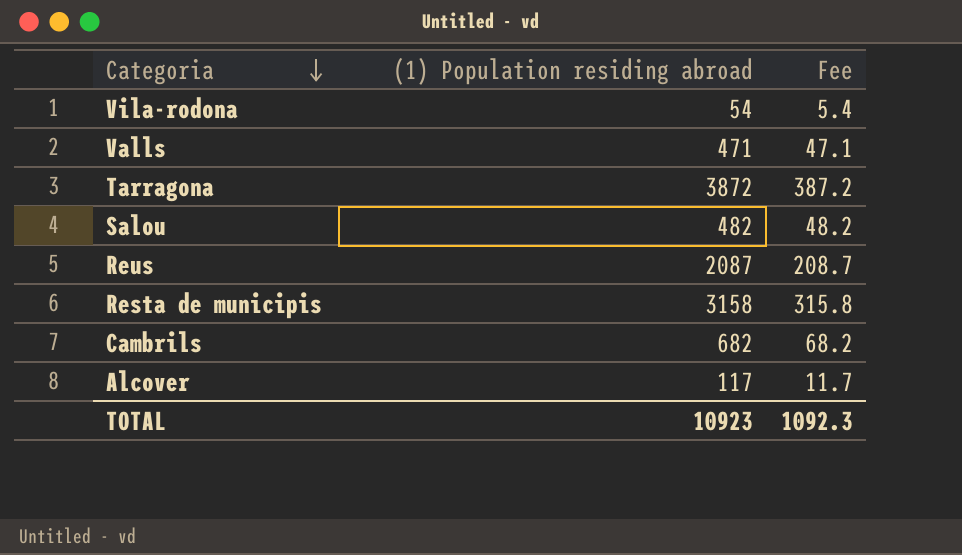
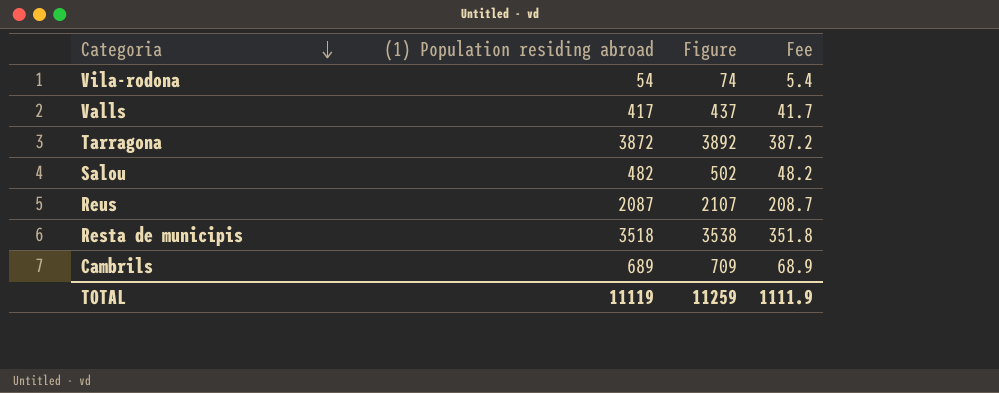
column Figure | formula: none -> [(1) Population residing abroad] + 20
row Alcover: 117 | 11.7 -> none
Valls | (1) Population residing abroad: 471 -> 417
Valls | Fee: 47.1 -> 41.7
Resta de municipis | (1) Population residing abroad: 3158 -> 3518
Resta de municipis | Fee: 315.8 -> 351.8
Cambrils | (1) Population residing abroad: 682 -> 689
Cambrils | Fee: 68.2 -> 68.9
TOTAL | (1) Population residing abroad: 10923 -> 11119
TOTAL | Fee: 1092.3 -> 1111.9

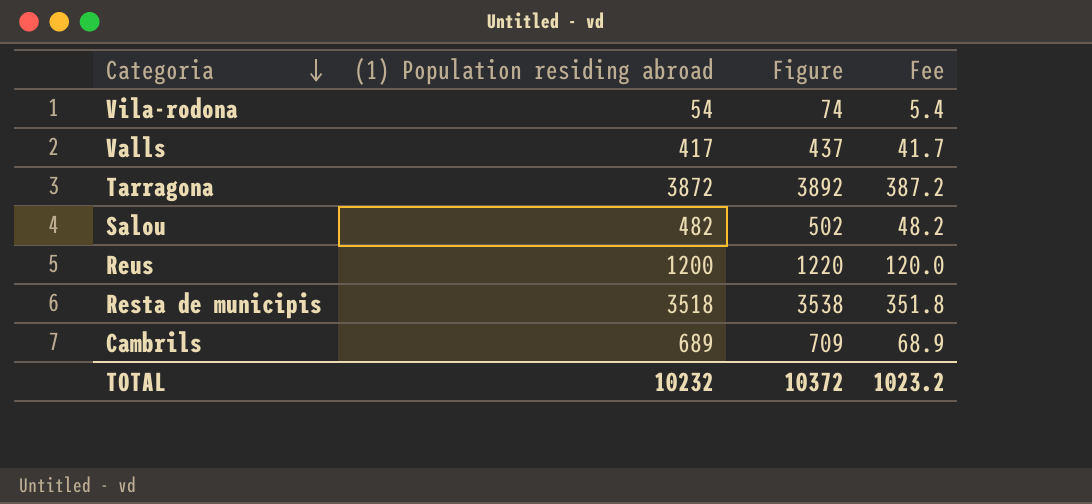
Reus | (1) Population residing abroad: 2087 -> 1200
Reus | Figure: 2107 -> 1220
Reus | Fee: 208.7 -> 120.0
TOTAL | (1) Population residing abroad: 11119 -> 10232
TOTAL | Figure: 11259 -> 10372
TOTAL | Fee: 1111.9 -> 1023.2

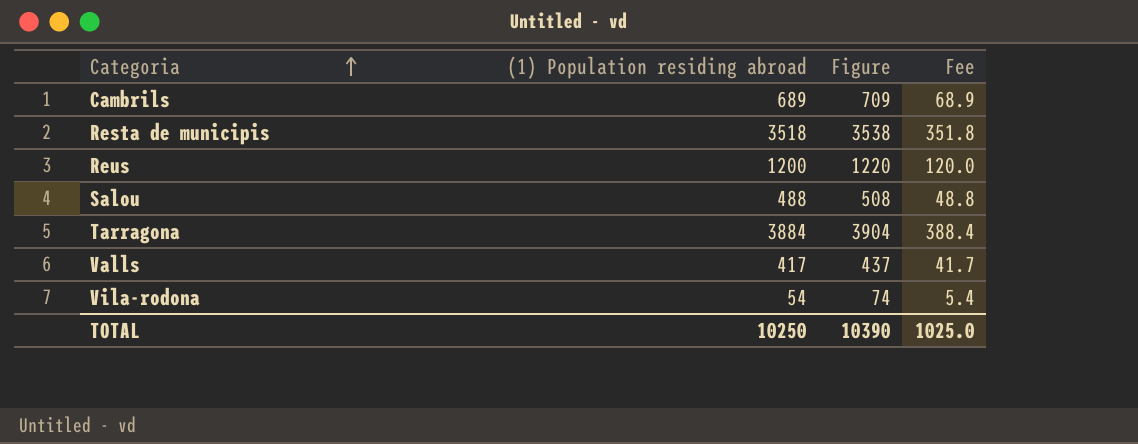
row order: Categoria descending -> Categoria ascending
Salou | (1) Population residing abroad: 482 -> 488
Salou | Figure: 502 -> 508
Salou | Fee: 48.2 -> 48.8
Tarragona | (1) Population residing abroad: 3872 -> 3884
Tarragona | Figure: 3892 -> 3904
Tarragona | Fee: 387.2 -> 388.4
TOTAL | (1) Population residing abroad: 10232 -> 10250
TOTAL | Figure: 10372 -> 10390
TOTAL | Fee: 1023.2 -> 1025.0

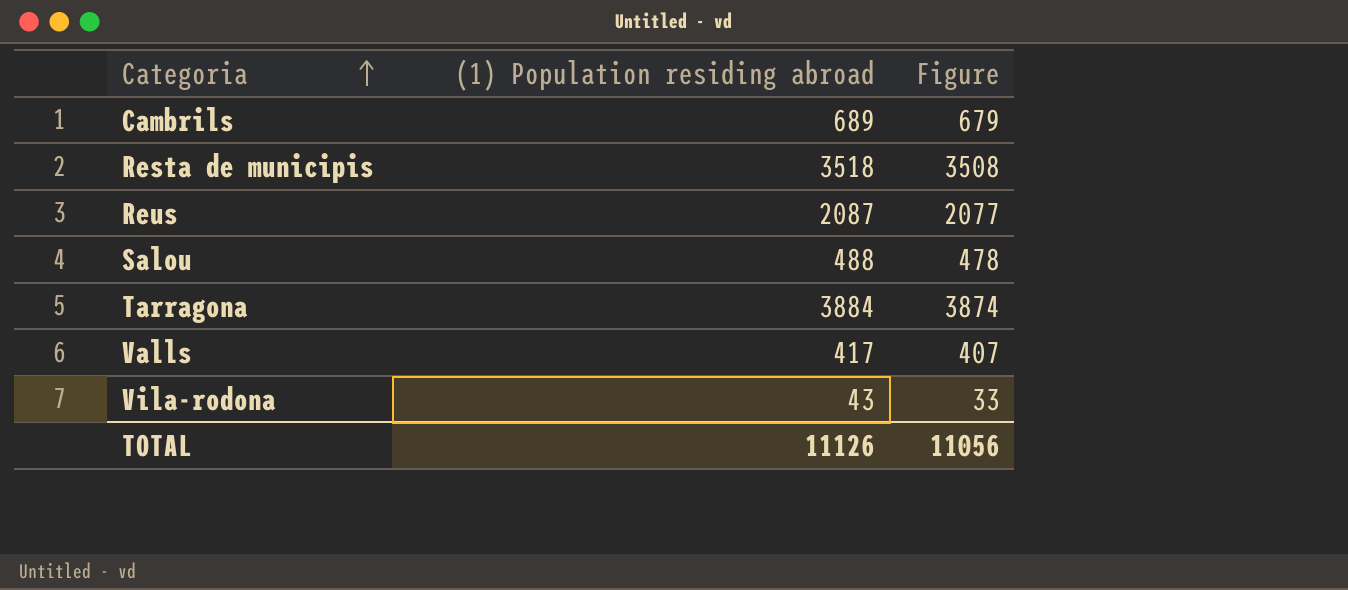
column Fee | formula: [(1) Population residing abroad] * 0.1 -> none
column Figure | formula: [(1) Population residing abroad] + 20 -> [(1) Population residing abroad] - 10
Reus | (1) Population residing abroad: 1200 -> 2087
Vila-rodona | (1) Population residing abroad: 54 -> 43
TOTAL | (1) Population residing abroad: 10250 -> 11126
TOTAL | Figure: 10390 -> 11056

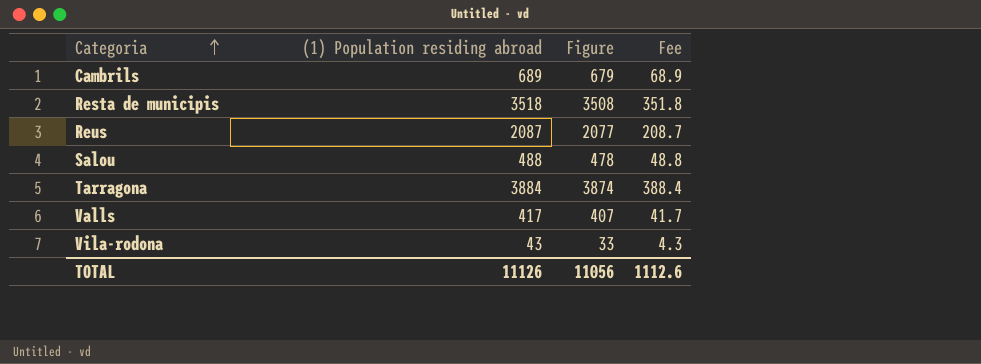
column Fee | formula: none -> [(1) Population residing abroad] * 0.1

